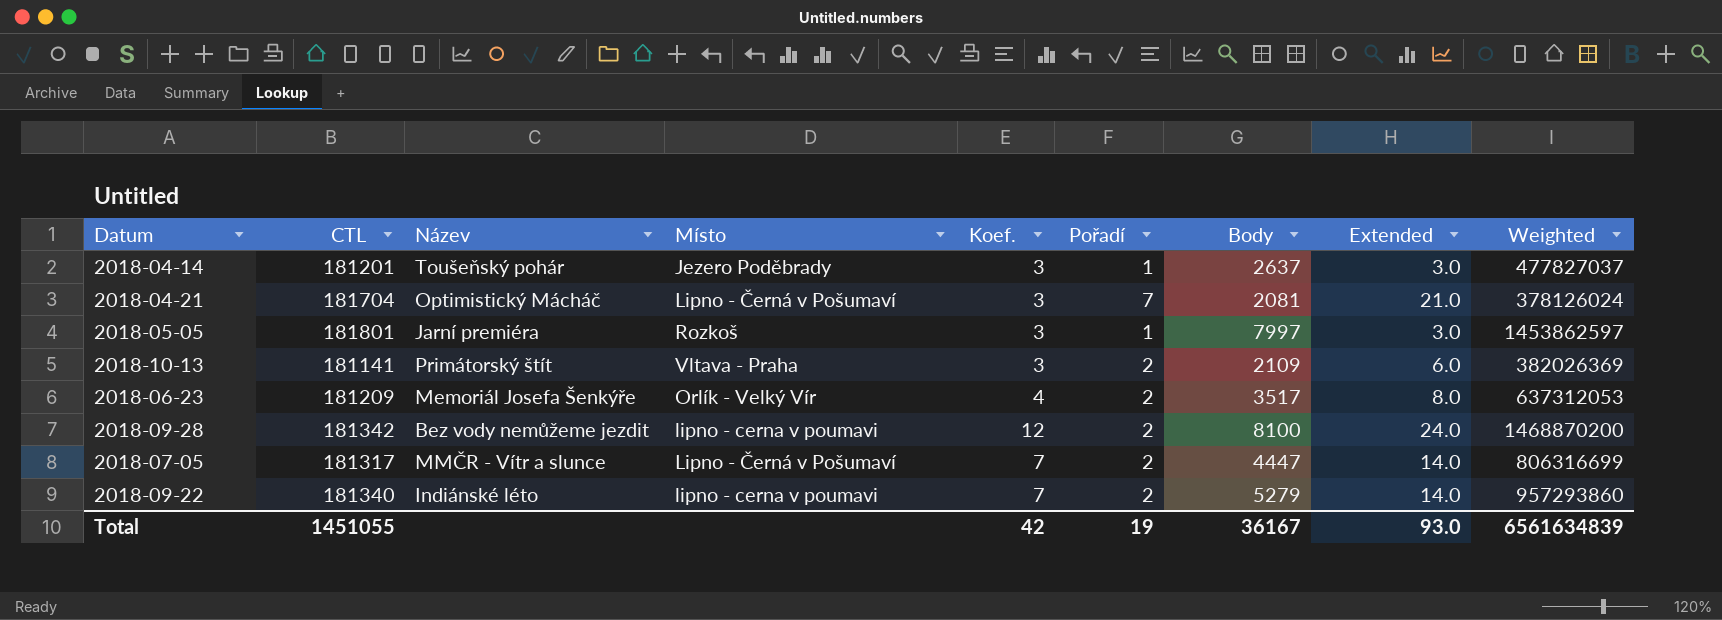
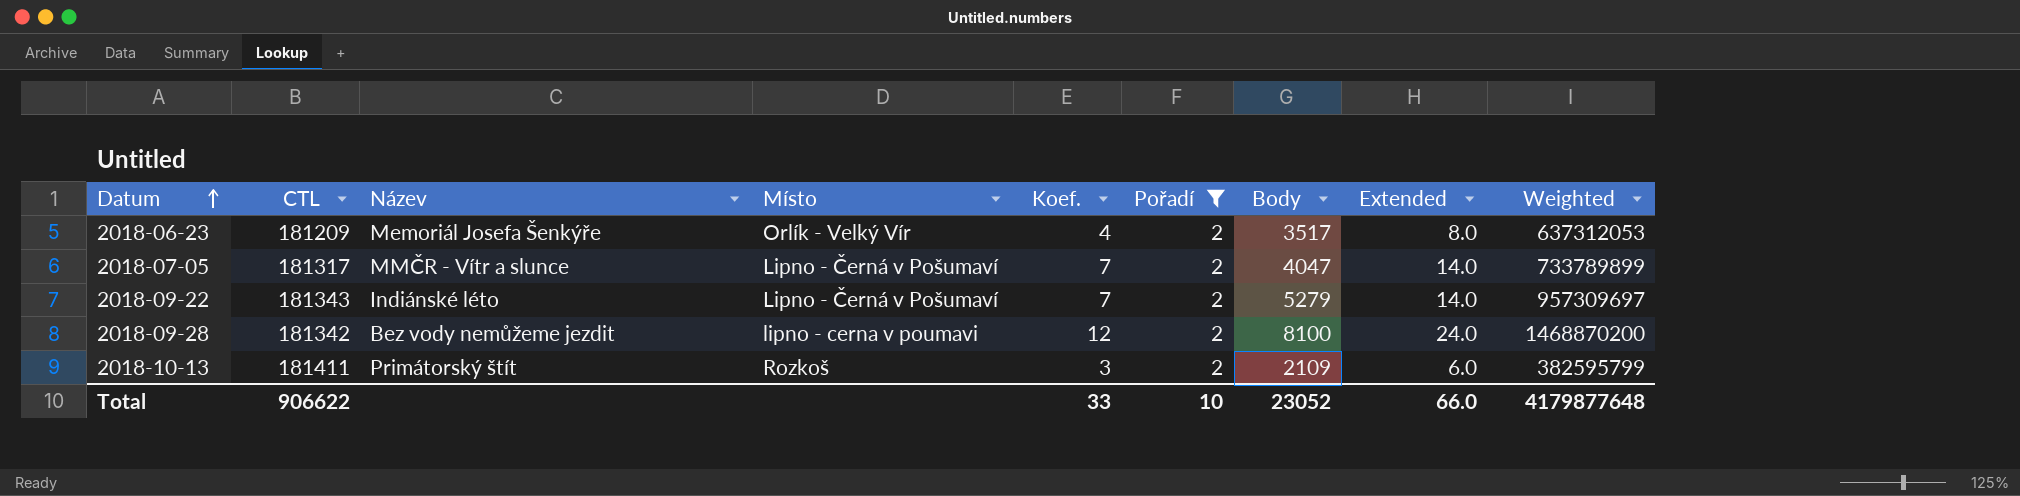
filter: none -> Pořadí = 2
row order: none -> Datum ascending
2018-07-05 | Body: 4447 -> 4047
2018-07-05 | Weighted: 806316699 -> 733789899
2018-09-22 | CTL: 181340 -> 181343
2018-09-22 | Místo: lipno - cerna v poumavi -> Lipno - Černá v Pošumaví
2018-09-22 | Weighted: 957293860 -> 957309697
2018-10-13 | CTL: 181141 -> 181411
2018-10-13 | Místo: Vltava - Praha -> Rozkoš
2018-10-13 | Weighted: 382026369 -> 382595799
Total | CTL: 1451055 -> 906622
Total | Koef.: 42 -> 33
Total | Pořadí: 19 -> 10
Total | Body: 36167 -> 23052
Total | Extended: 93.0 -> 66.0
Total | Weighted: 6561634839 -> 4179877648

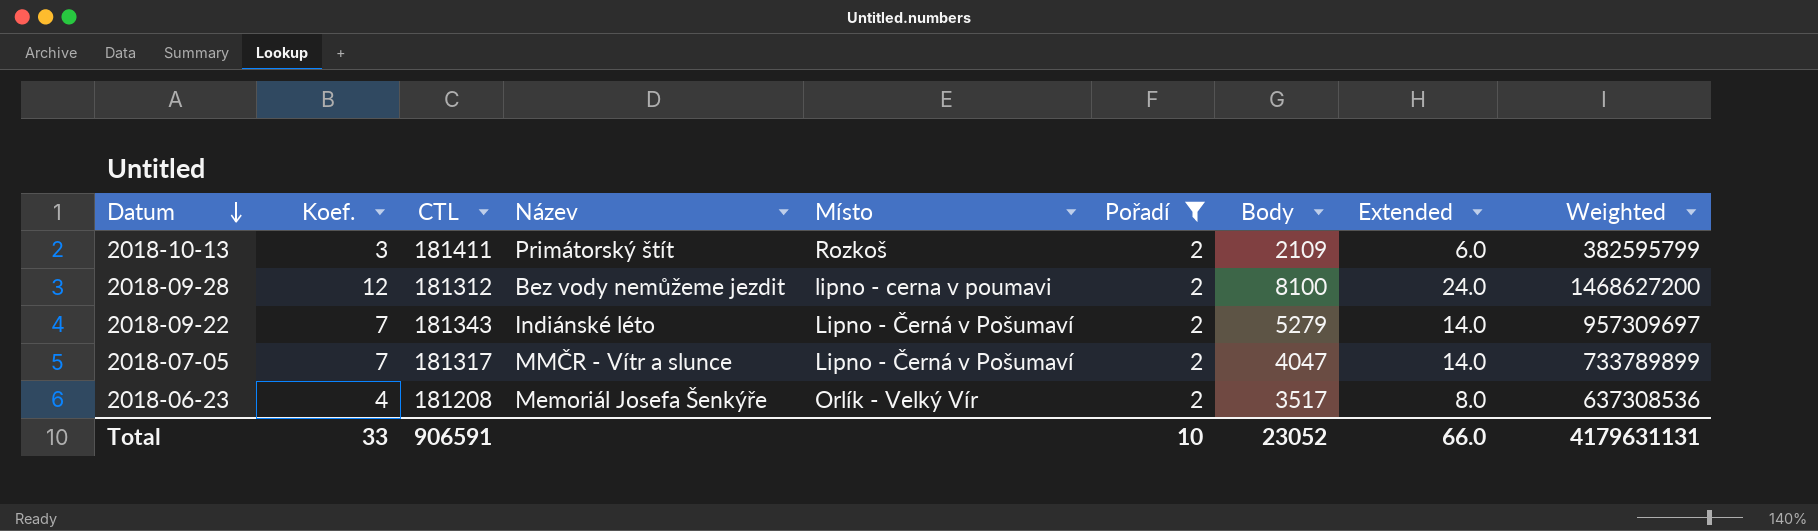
row order: Datum ascending -> Datum descending
column Koef. | position: 5 -> 2
2018-09-28 | CTL: 181342 -> 181312
2018-09-28 | Weighted: 1468870200 -> 1468627200
2018-06-23 | CTL: 181209 -> 181208
2018-06-23 | Weighted: 637312053 -> 637308536
Total | CTL: 906622 -> 906591
Total | Weighted: 4179877648 -> 4179631131

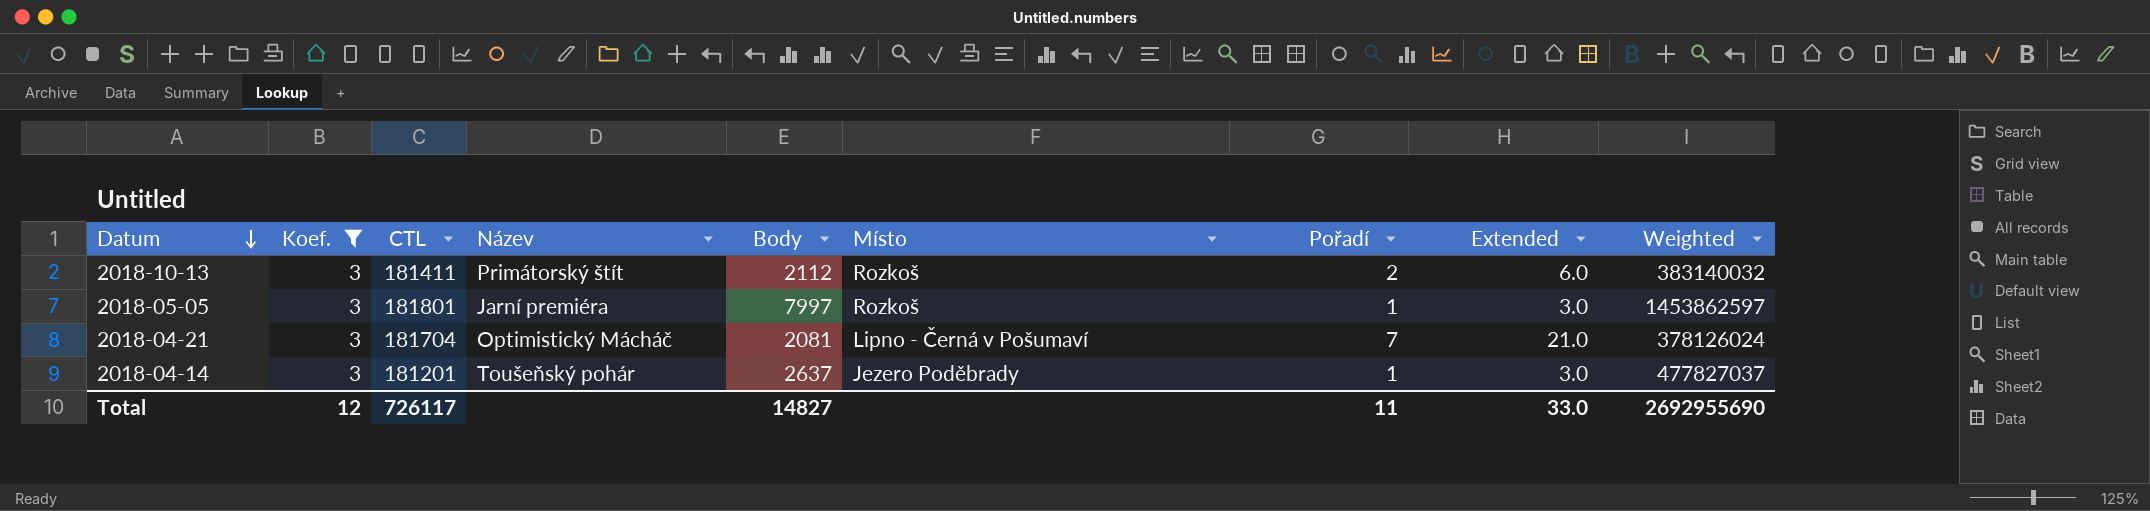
filter: Pořadí = 2 -> Koef. = 3
column Body | position: 7 -> 5
2018-10-13 | Body: 2109 -> 2112
2018-10-13 | Weighted: 382595799 -> 383140032
Total | Koef.: 33 -> 12
Total | CTL: 906591 -> 726117
Total | Body: 23052 -> 14827
Total | Pořadí: 10 -> 11
Total | Extended: 66.0 -> 33.0
Total | Weighted: 4179631131 -> 2692955690

